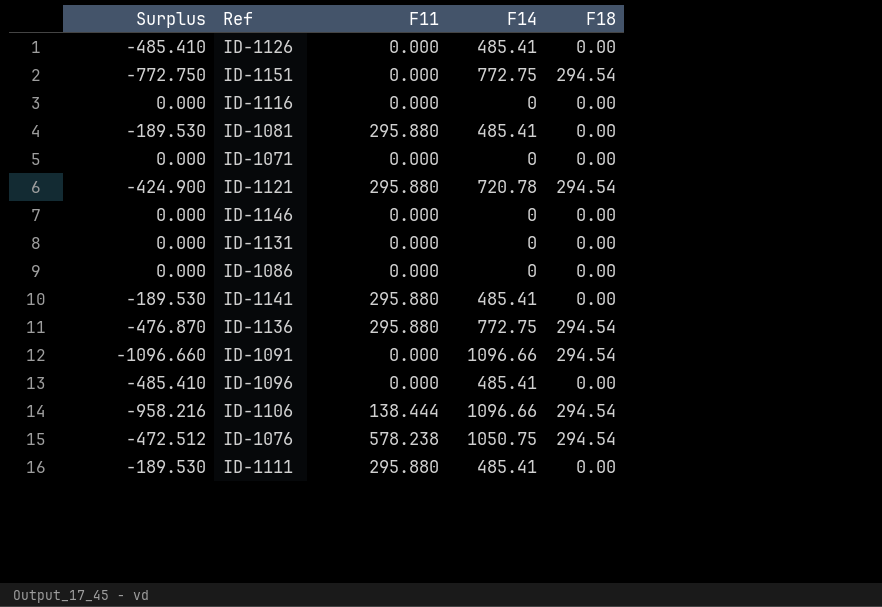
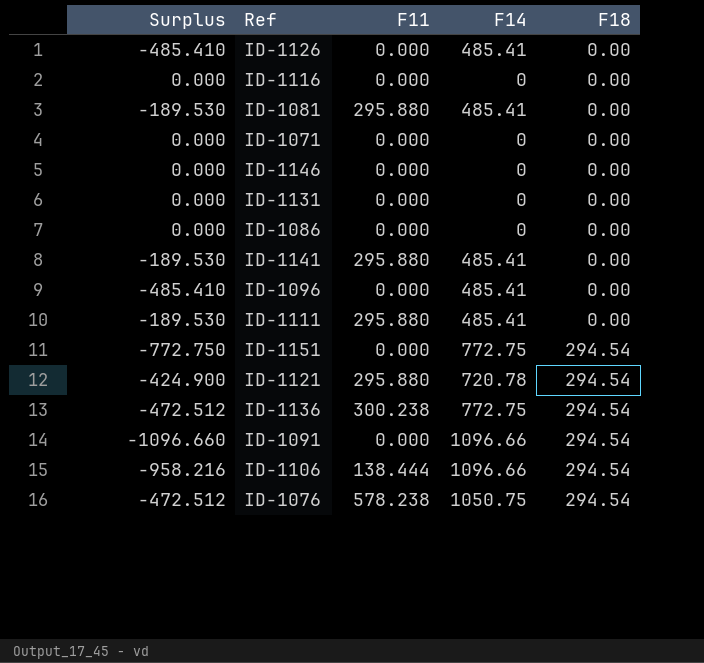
row order: none -> F18 ascending
ID-1136 | Surplus: -476.870 -> -472.512
ID-1136 | F11: 295.880 -> 300.238

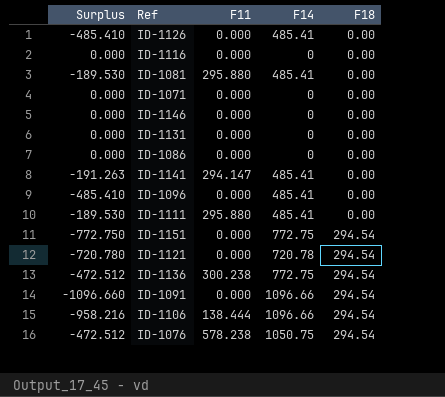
ID-1141 | Surplus: -189.530 -> -191.263
ID-1141 | F11: 295.880 -> 294.147
ID-1121 | Surplus: -424.900 -> -720.780
ID-1121 | F11: 295.880 -> 0.000

